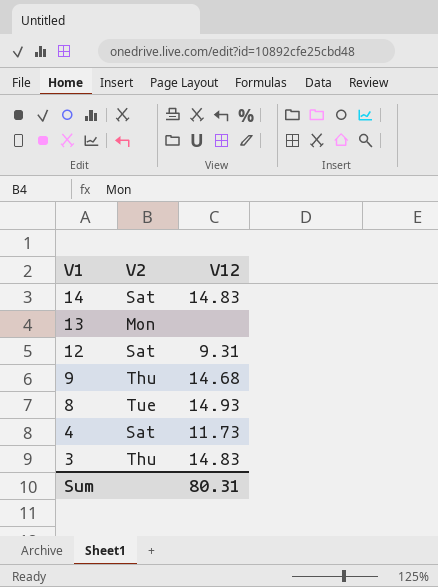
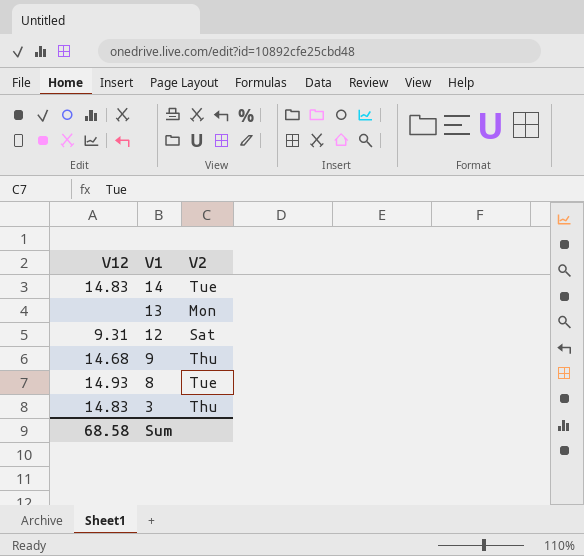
column V12 | position: 3 -> 1
row 4: Sat | 11.73 -> none
14 | V2: Sat -> Tue
Sum | V12: 80.31 -> 68.58

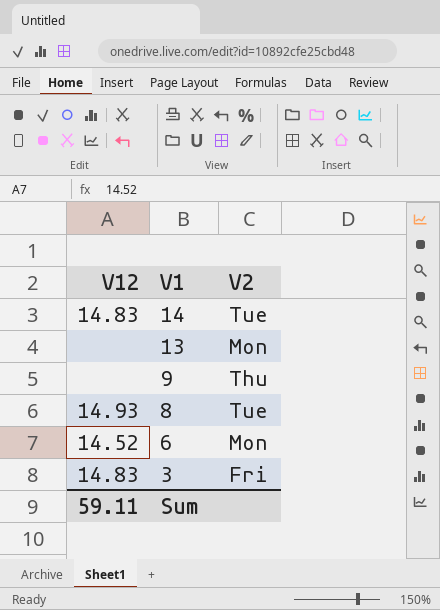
row 12: 9.31 | Sat -> none
9 | V12: 14.68 -> none
row 6: none -> 14.52 | Mon
3 | V2: Thu -> Fri
Sum | V12: 68.58 -> 59.11

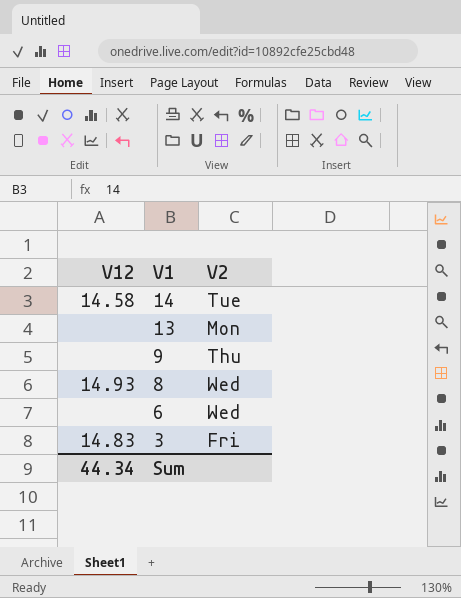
14 | V12: 14.83 -> 14.58
8 | V2: Tue -> Wed
6 | V12: 14.52 -> none
6 | V2: Mon -> Wed
Sum | V12: 59.11 -> 44.34

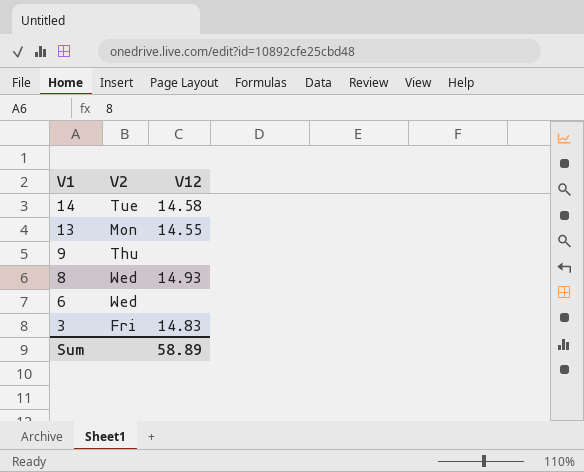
column V12 | position: 1 -> 3
13 | V12: none -> 14.55
Sum | V12: 44.34 -> 58.89

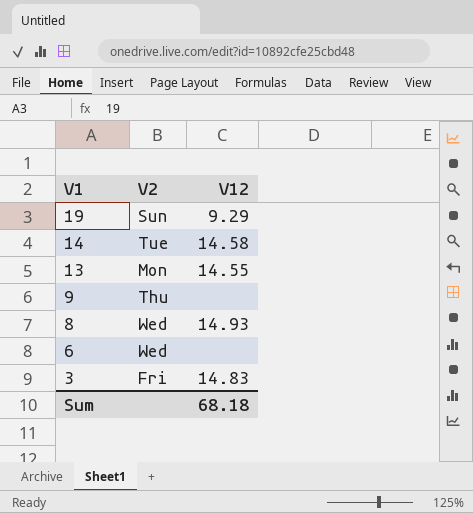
row 19: none -> Sun | 9.29
Sum | V12: 58.89 -> 68.18

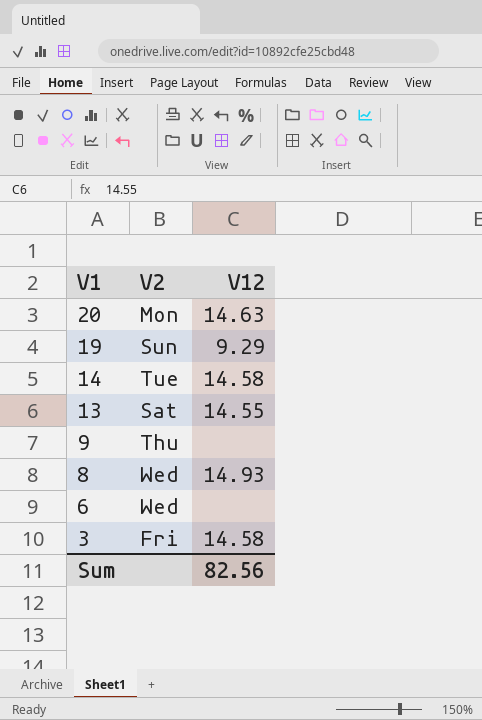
row 20: none -> Mon | 14.63
13 | V2: Mon -> Sat
3 | V12: 14.83 -> 14.58
Sum | V12: 68.18 -> 82.56

